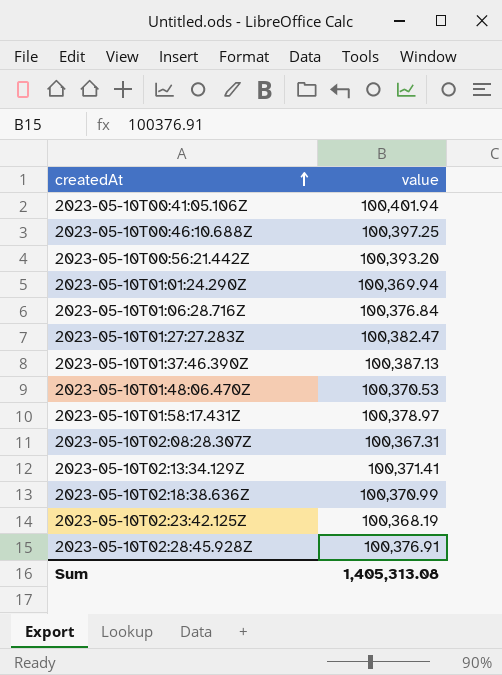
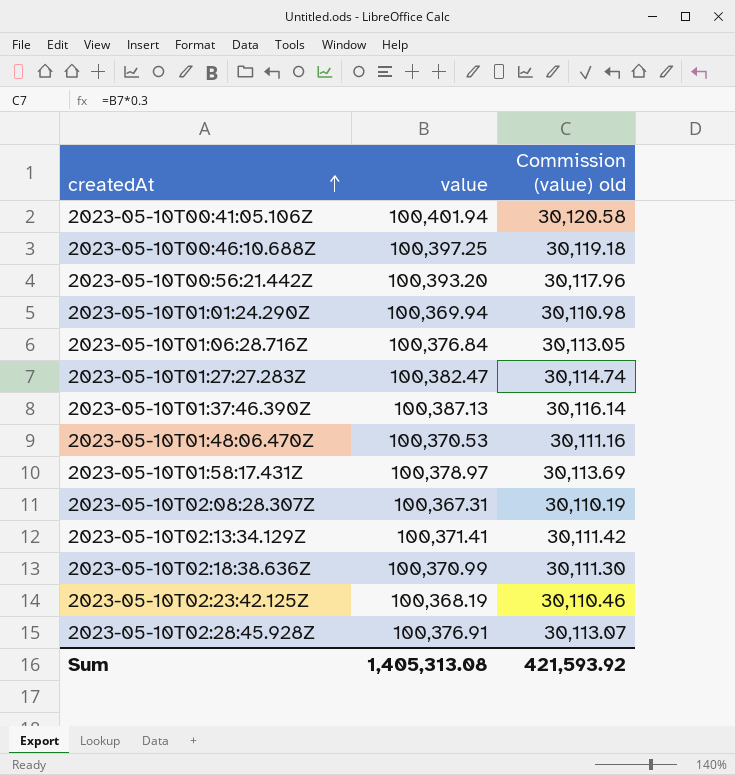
column Commission (value) old | formula: none -> [value] * 0.3

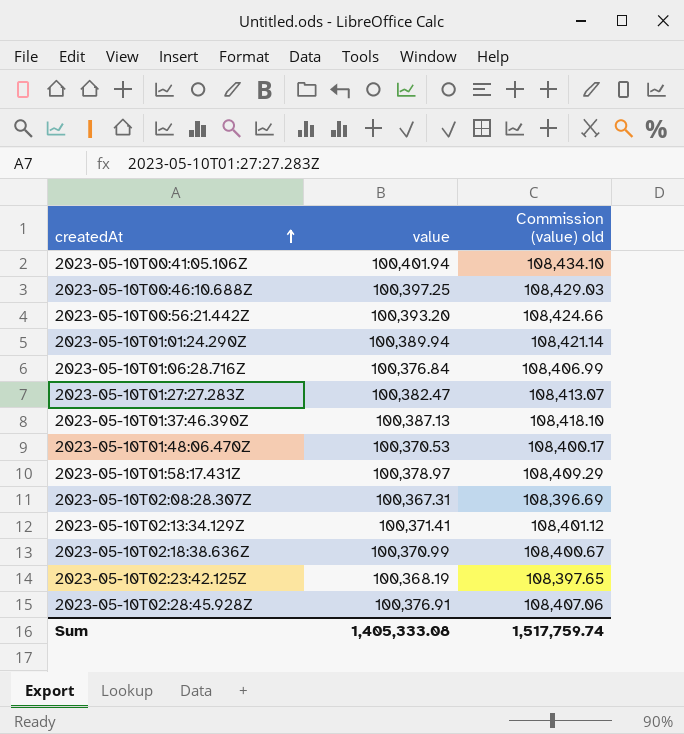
column Commission (value) old | formula: [value] * 0.3 -> [value] * 1.08
2023-05-10T01:01:24.290Z | value: 100,369.94 -> 100,389.94
Sum | value: 1,405,313.08 -> 1,405,333.08
Sum | Commission (value) old: 421,593.92 -> 1,517,759.74

